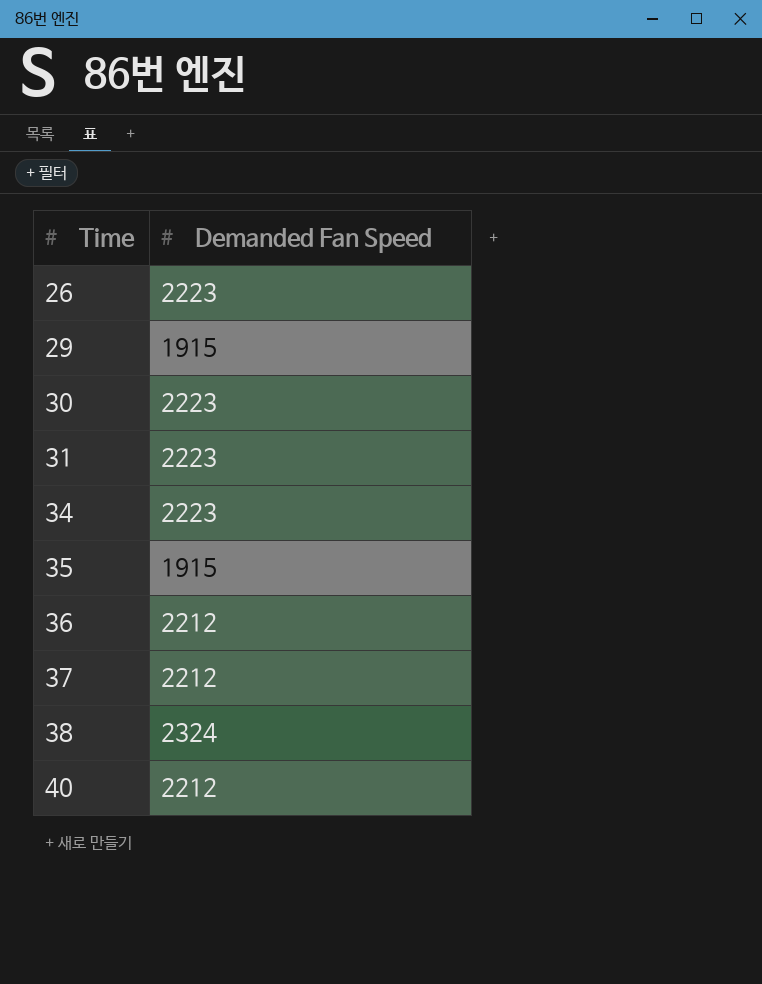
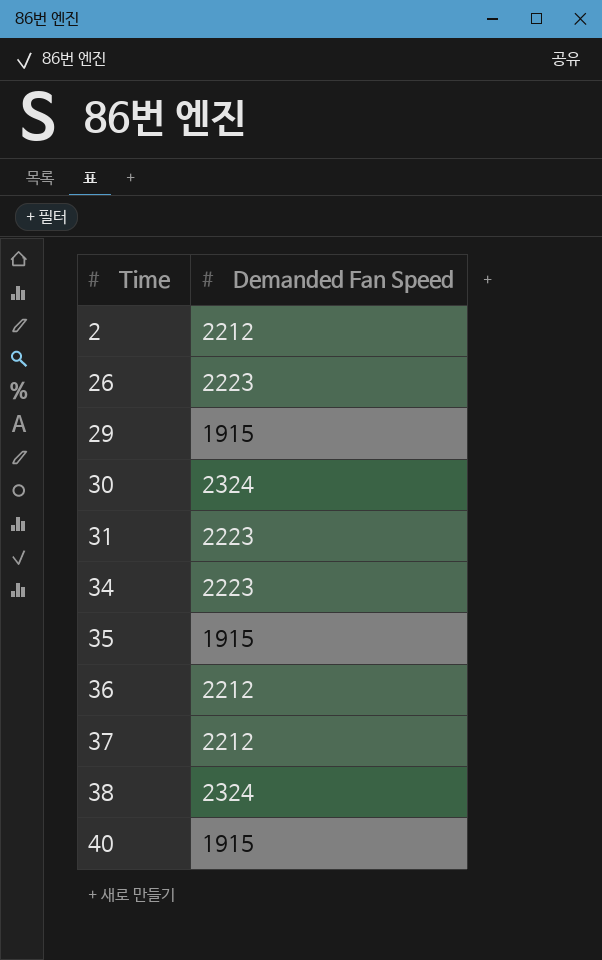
row 2: none -> 2212
30 | Demanded Fan Speed: 2223 -> 2324
40 | Demanded Fan Speed: 2212 -> 1915

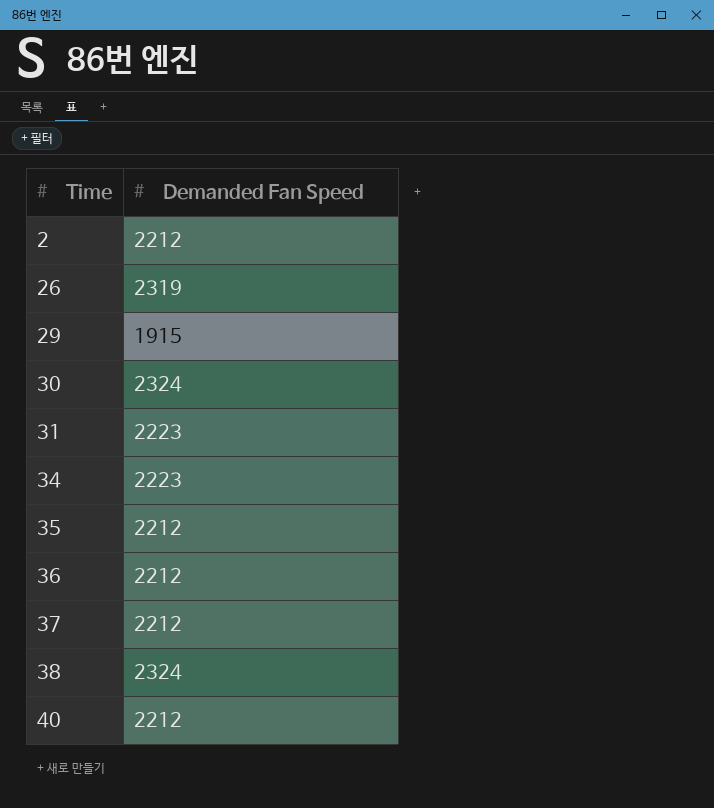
26 | Demanded Fan Speed: 2223 -> 2319
35 | Demanded Fan Speed: 1915 -> 2212
40 | Demanded Fan Speed: 1915 -> 2212

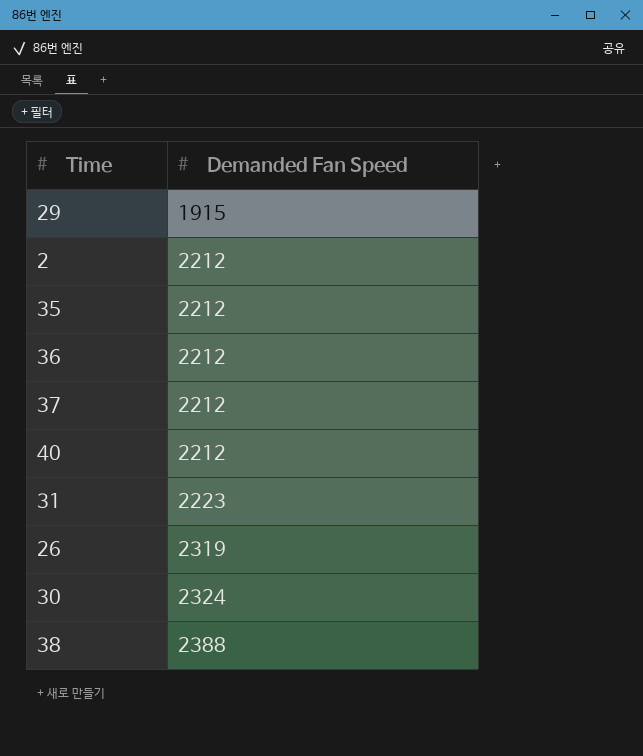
row order: Time ascending -> Demanded Fan Speed ascending
row 34: 2223 -> none
38 | Demanded Fan Speed: 2324 -> 2388

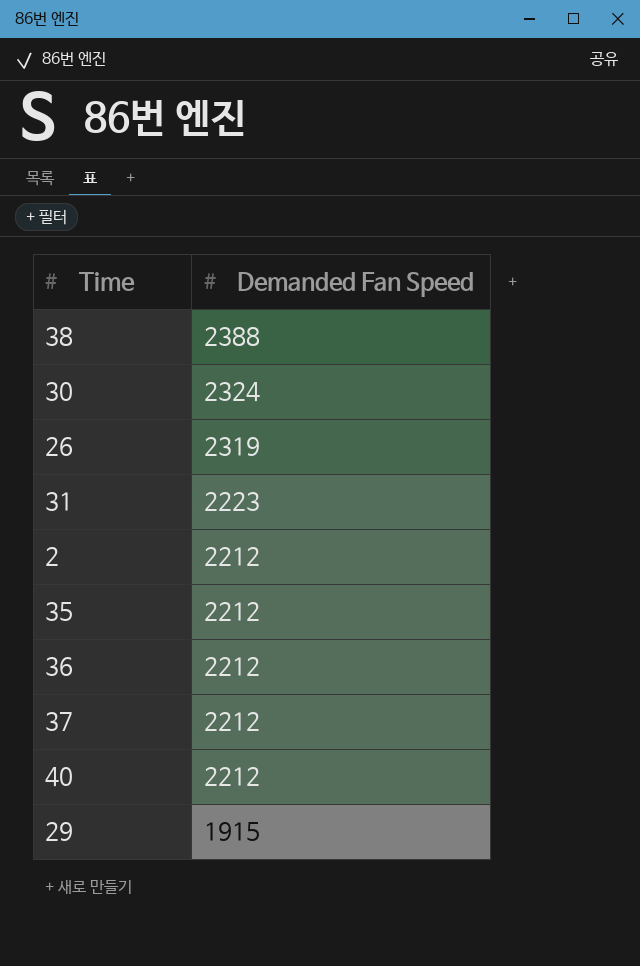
row order: Demanded Fan Speed ascending -> Demanded Fan Speed descending

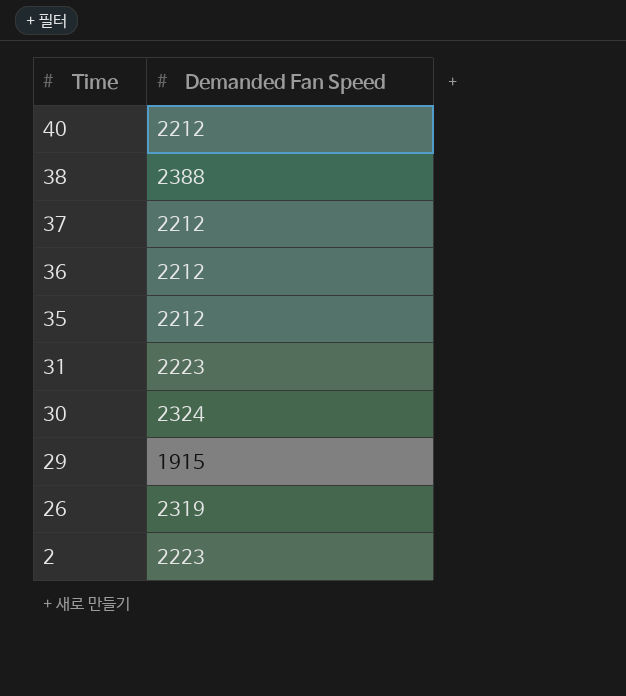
row order: Demanded Fan Speed descending -> Time descending
2 | Demanded Fan Speed: 2212 -> 2223

